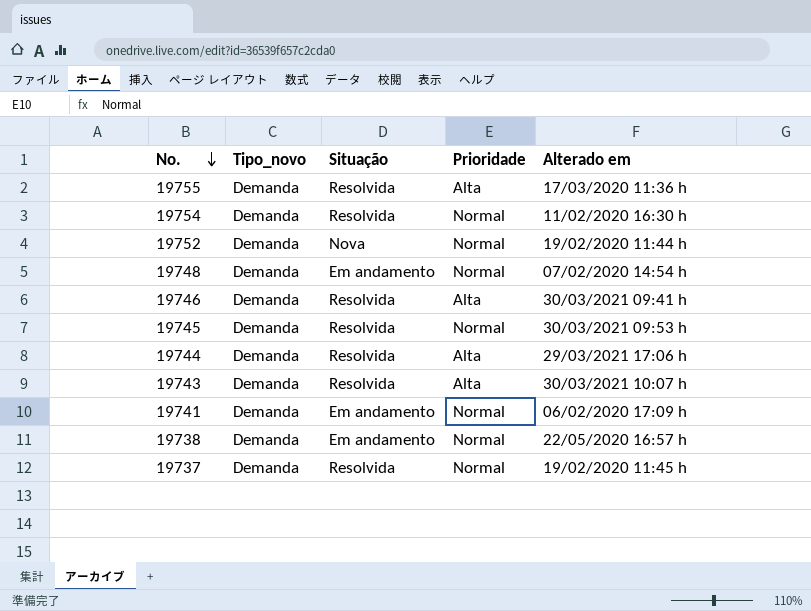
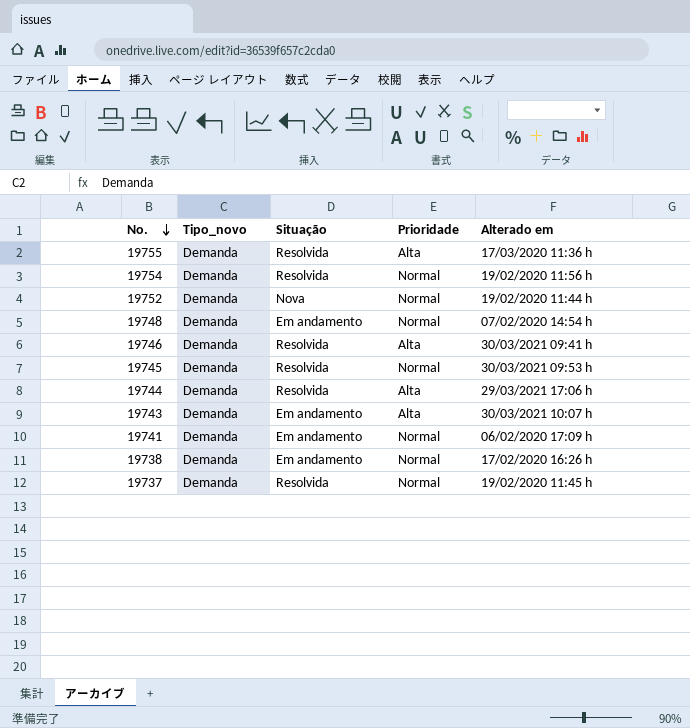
19754 | Alterado em: 11/02/2020 16:30 h -> 19/02/2020 11:56 h
19743 | Situação: Resolvida -> Em andamento
19738 | Alterado em: 22/05/2020 16:57 h -> 17/02/2020 16:26 h

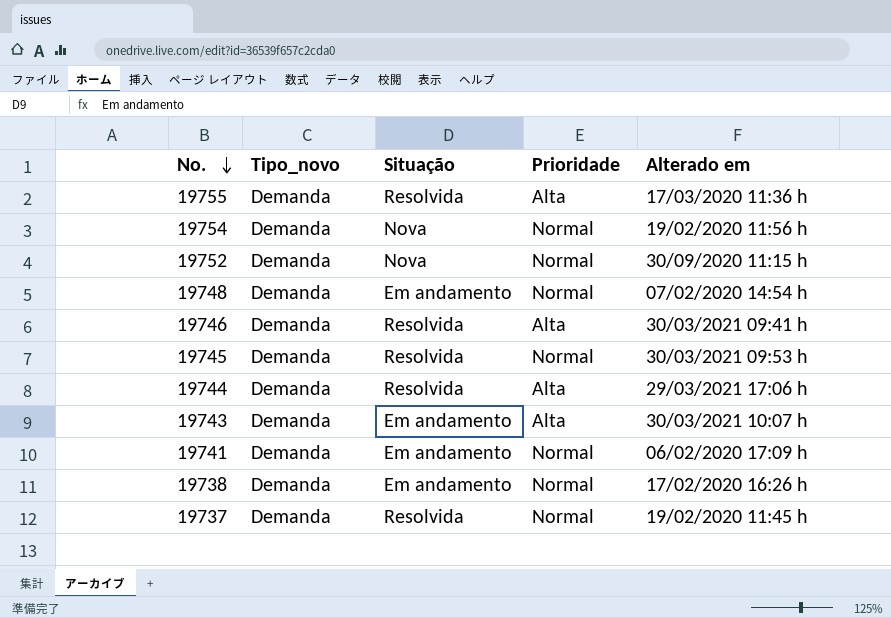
19754 | Situação: Resolvida -> Nova
19752 | Alterado em: 19/02/2020 11:44 h -> 30/09/2020 11:15 h

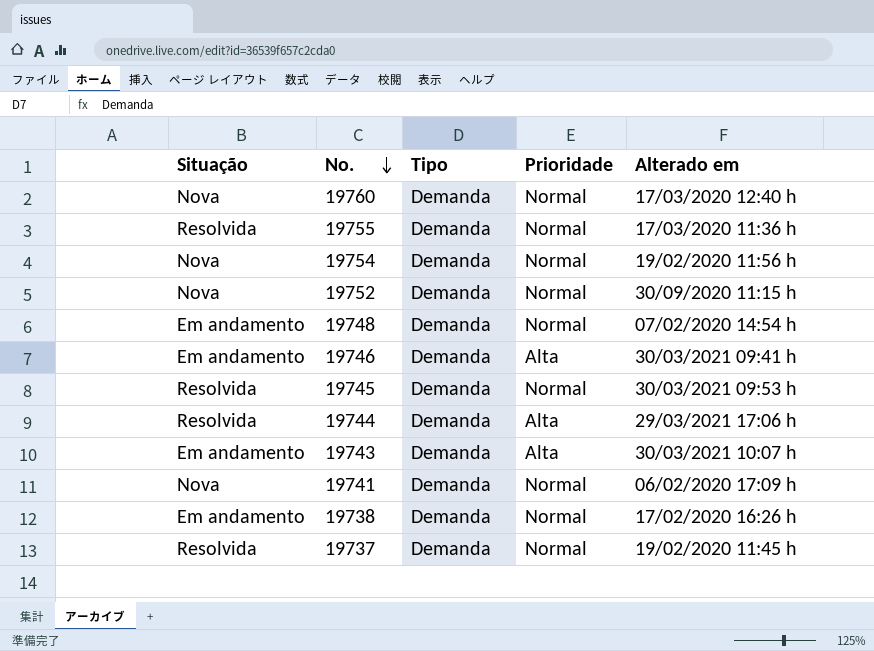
column Situação | position: 3 -> 1
column name: Tipo_novo -> Tipo
row 19760: none -> Nova | Demanda | Normal | 17/03/2020 12:40 h
19755 | Prioridade: Alta -> Normal
19746 | Situação: Resolvida -> Em andamento
19741 | Situação: Em andamento -> Nova

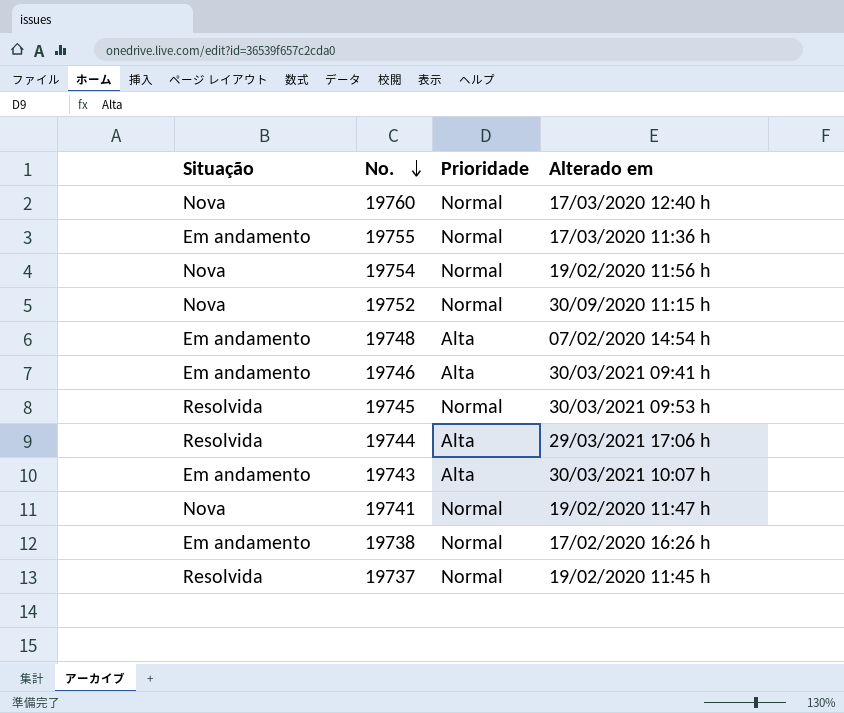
column Tipo | position: 3 -> none
19755 | Situação: Resolvida -> Em andamento
19748 | Prioridade: Normal -> Alta
19741 | Alterado em: 06/02/2020 17:09 h -> 19/02/2020 11:47 h

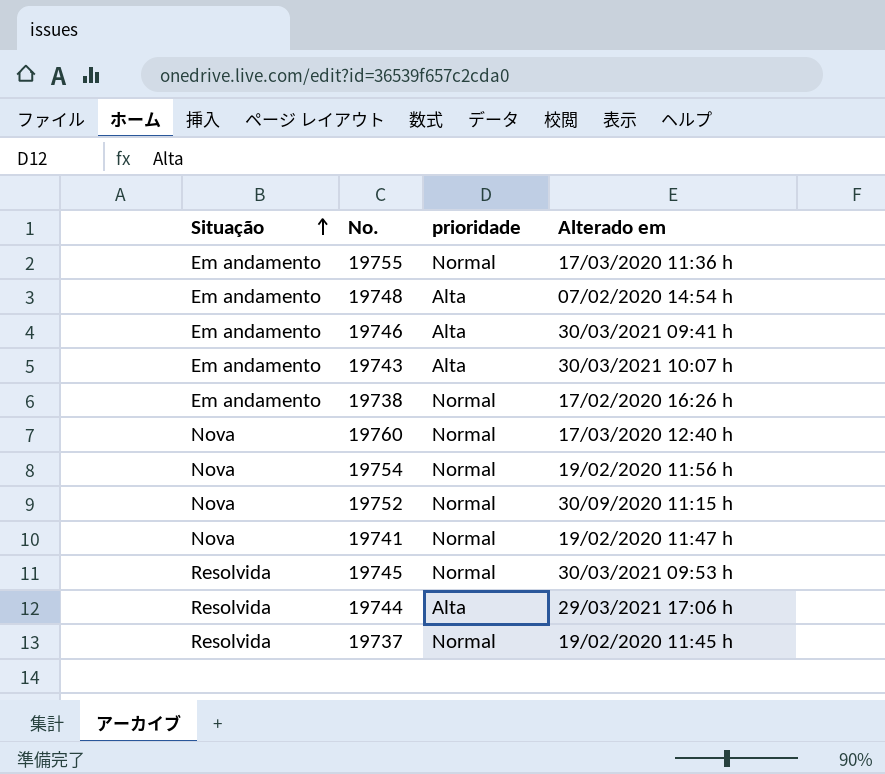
row order: No. descending -> Situação ascending
column name: Prioridade -> prioridade

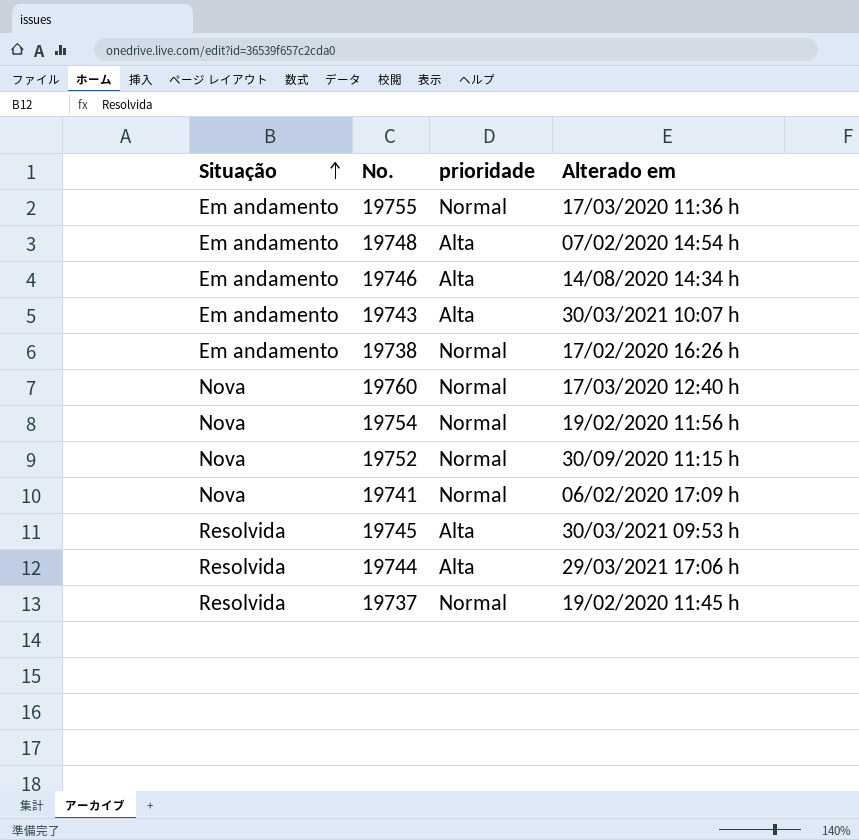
19746 | Alterado em: 30/03/2021 09:41 h -> 14/08/2020 14:34 h
19741 | Alterado em: 19/02/2020 11:47 h -> 06/02/2020 17:09 h
19745 | prioridade: Normal -> Alta

